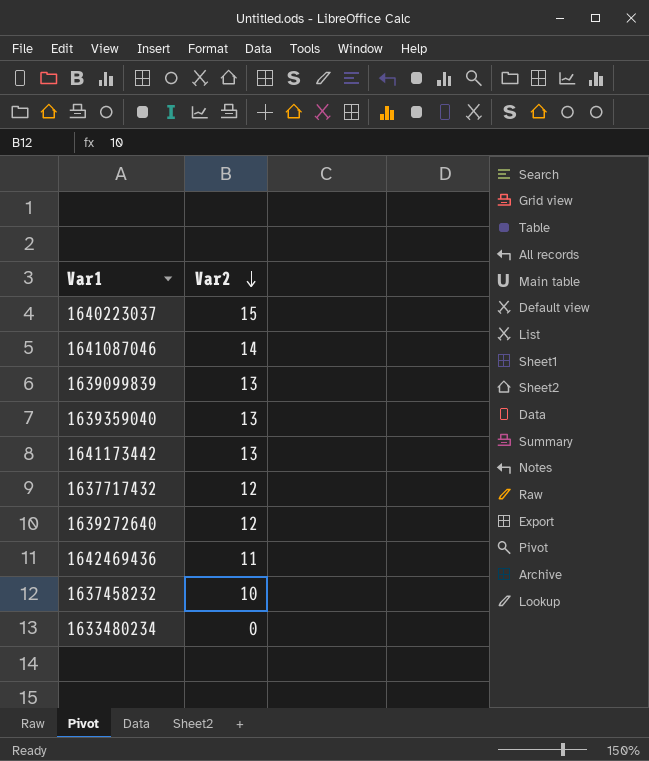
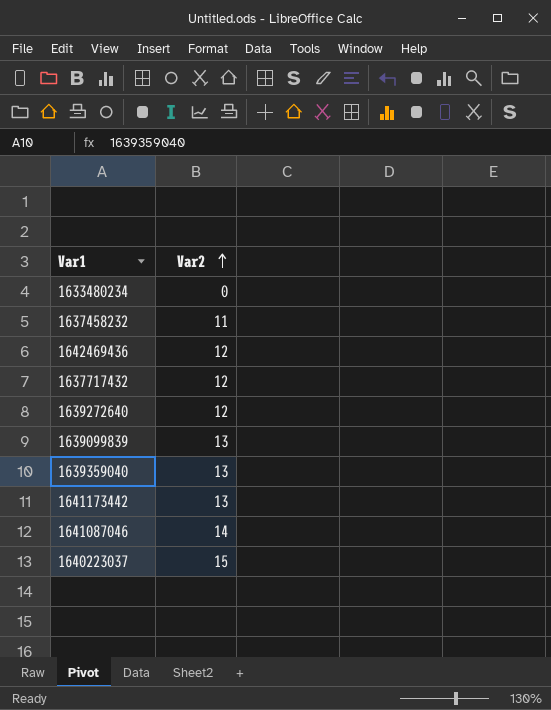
row order: Var2 descending -> Var2 ascending
1637458232 | Var2: 10 -> 11
1642469436 | Var2: 11 -> 12

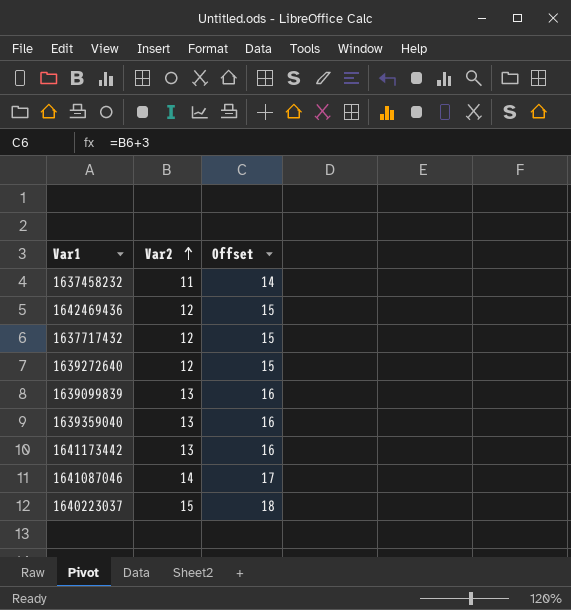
column Offset | formula: none -> [Var2] + 3
row 1633480234: 0 -> none

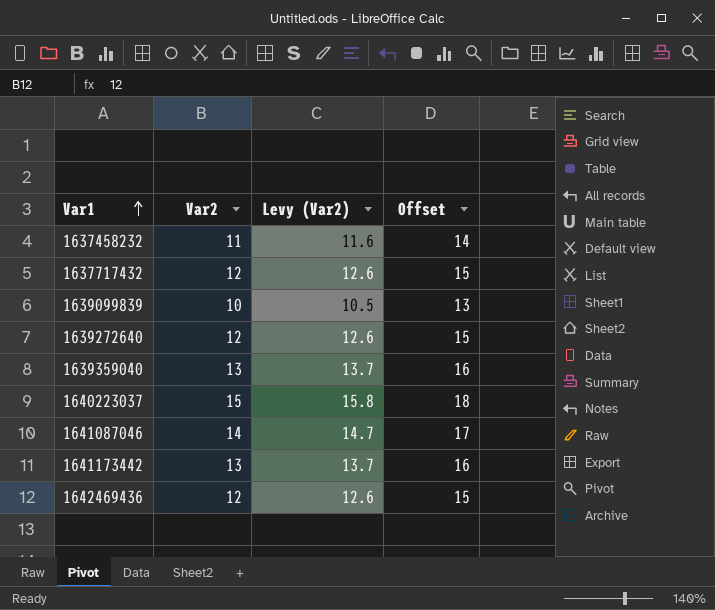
row order: Var2 ascending -> Var1 ascending
column Levy (Var2) | formula: none -> [Var2] * 1.05
1639099839 | Var2: 13 -> 10
1639099839 | Offset: 16 -> 13

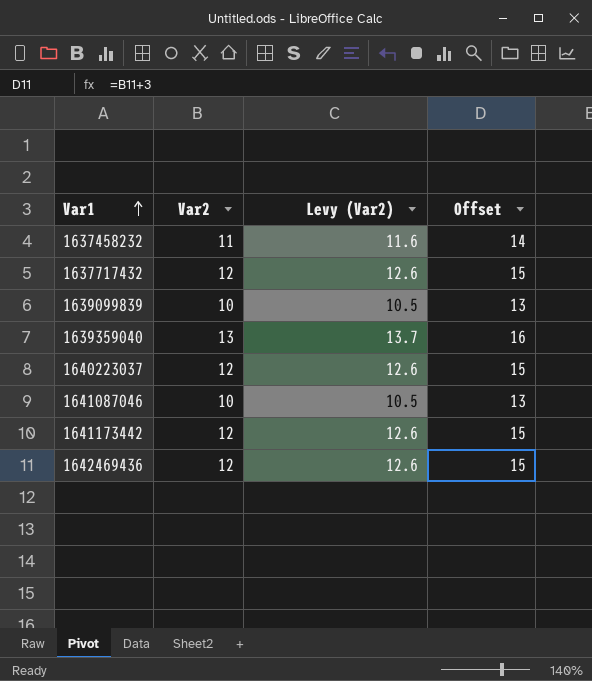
row 1639272640: 12 | 12.6 | 15 -> none
1640223037 | Var2: 15 -> 12
1640223037 | Levy (Var2): 15.8 -> 12.6
1640223037 | Offset: 18 -> 15
1641087046 | Var2: 14 -> 10
1641087046 | Levy (Var2): 14.7 -> 10.5
1641087046 | Offset: 17 -> 13
1641173442 | Var2: 13 -> 12
1641173442 | Levy (Var2): 13.7 -> 12.6
1641173442 | Offset: 16 -> 15

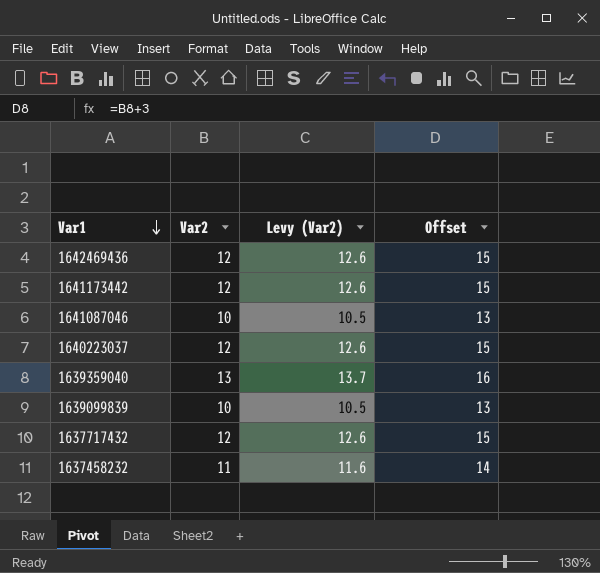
row order: Var1 ascending -> Var1 descending

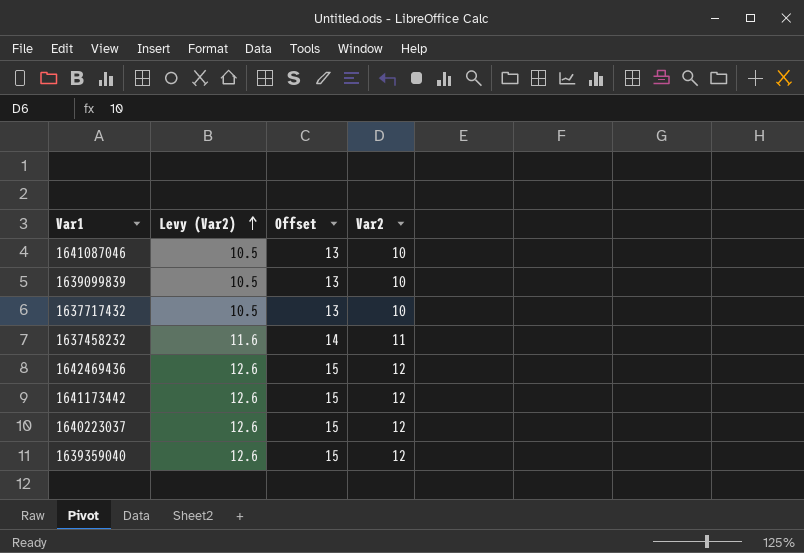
row order: Var1 descending -> Levy (Var2) ascending
column Var2 | position: 2 -> 4
1637717432 | Levy (Var2): 12.6 -> 10.5
1637717432 | Offset: 15 -> 13
1637717432 | Var2: 12 -> 10
1639359040 | Levy (Var2): 13.7 -> 12.6
1639359040 | Offset: 16 -> 15
1639359040 | Var2: 13 -> 12

